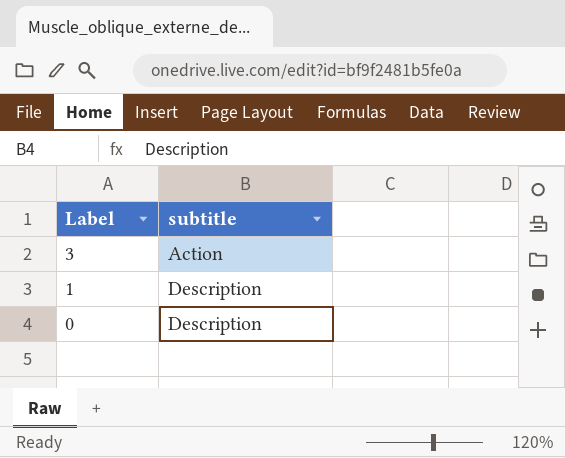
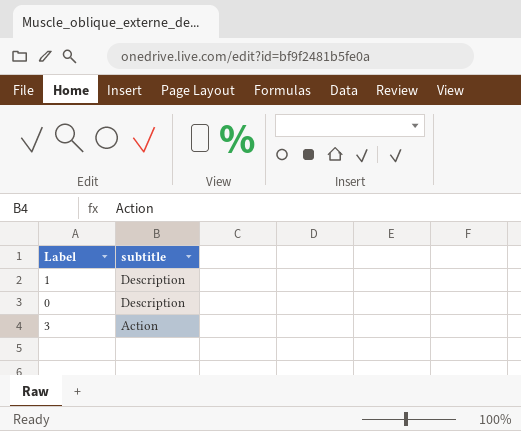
row order: Label descending -> subtitle descending

